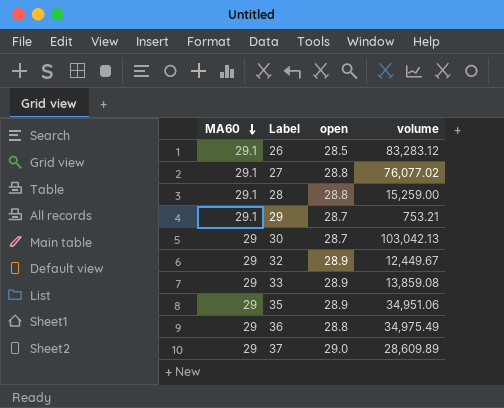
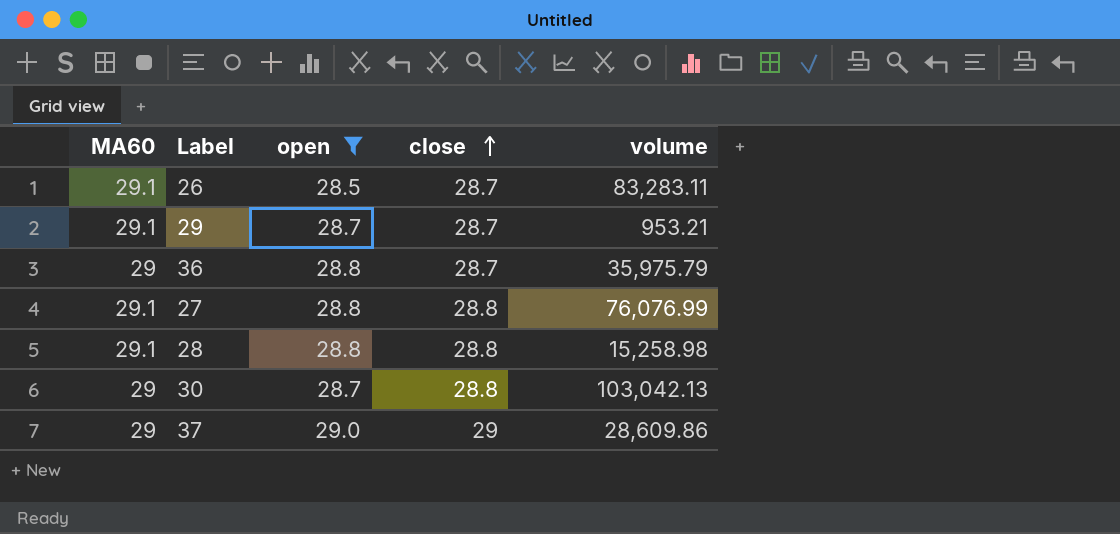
filter: none -> open != 28.9
row order: MA60 descending -> close ascending
column close | position: none -> 4
26 | volume: 83,283.12 -> 83,283.11
29 | volume: 753.21 -> 953.21
36 | volume: 34,975.49 -> 35,975.79
27 | volume: 76,077.02 -> 76,076.99
28 | volume: 15,259.00 -> 15,258.98
37 | volume: 28,609.89 -> 28,609.86

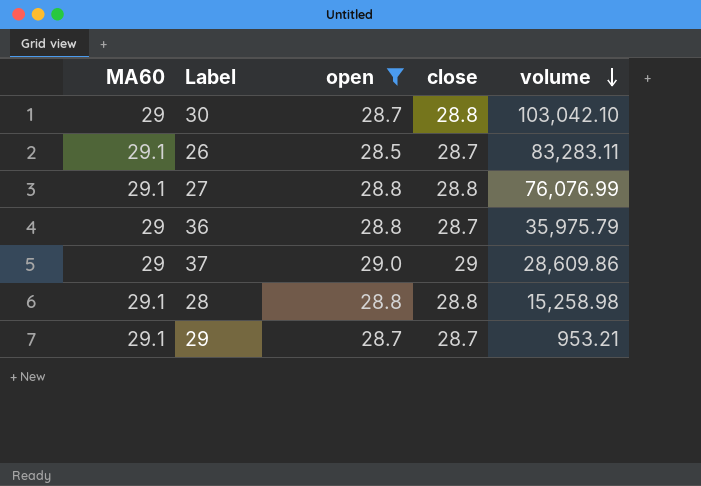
row order: close ascending -> volume descending
30 | volume: 103,042.13 -> 103,042.10

